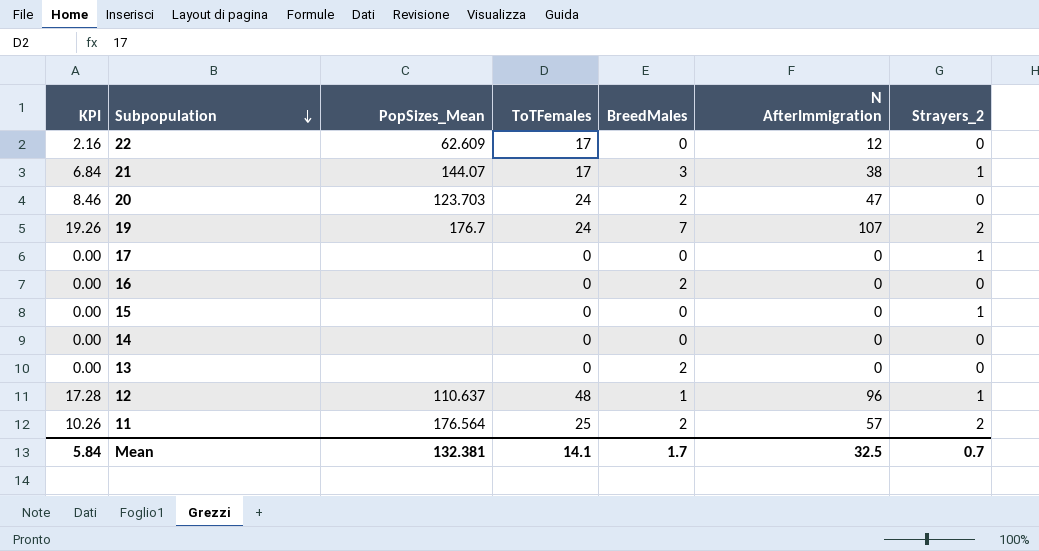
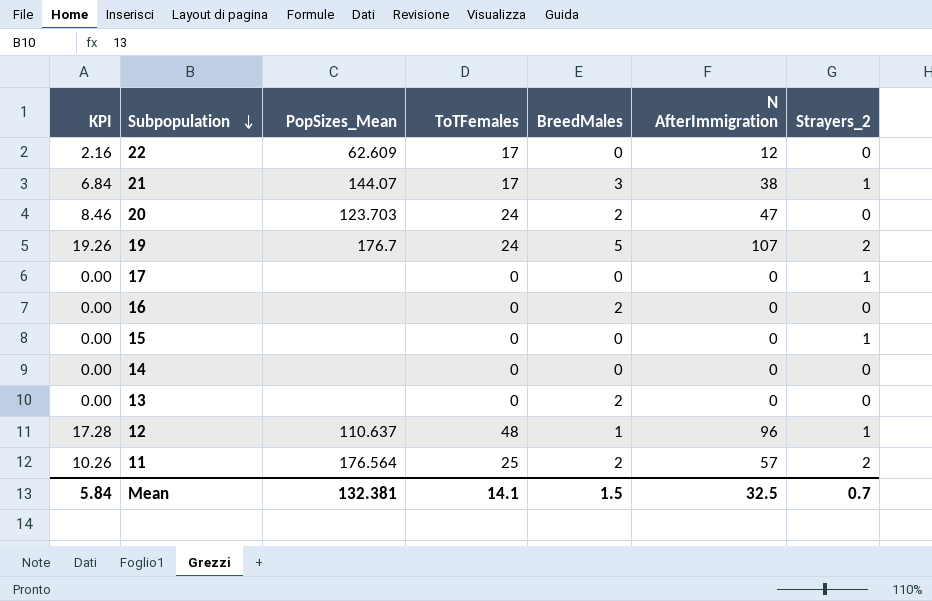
19 | BreedMales: 7 -> 5
Mean | BreedMales: 1.7 -> 1.5

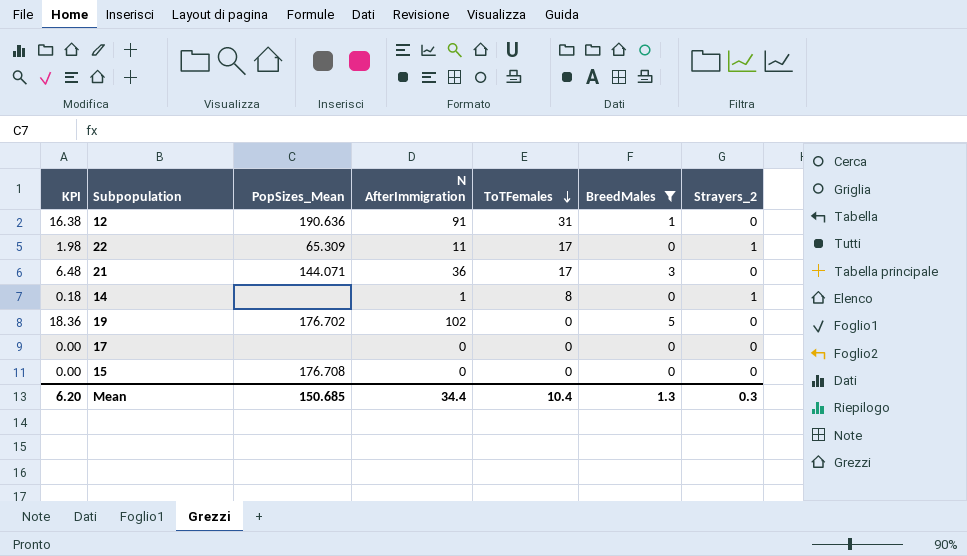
filter: none -> BreedMales != 2
row order: Subpopulation descending -> ToTFemales descending
column N AfterImmigration | position: 6 -> 4
12 | KPI: 17.28 -> 16.38
12 | PopSizes_Mean: 110.637 -> 190.636
12 | N AfterImmigration: 96 -> 91
12 | ToTFemales: 48 -> 31
12 | Strayers_2: 1 -> 0
22 | KPI: 2.16 -> 1.98
22 | PopSizes_Mean: 62.609 -> 65.309
22 | N AfterImmigration: 12 -> 11
22 | Strayers_2: 0 -> 1
21 | KPI: 6.84 -> 6.48
21 | PopSizes_Mean: 144.07 -> 144.071
21 | N AfterImmigration: 38 -> 36
21 | Strayers_2: 1 -> 0
14 | KPI: 0.00 -> 0.18
14 | N AfterImmigration: 0 -> 1
14 | ToTFemales: 0 -> 8
14 | Strayers_2: 0 -> 1
19 | KPI: 19.26 -> 18.36
19 | PopSizes_Mean: 176.7 -> 176.702
19 | N AfterImmigration: 107 -> 102
19 | ToTFemales: 24 -> 0
19 | Strayers_2: 2 -> 0
17 | Strayers_2: 1 -> 0
15 | PopSizes_Mean: none -> 176.708
15 | Strayers_2: 1 -> 0
Mean | KPI: 5.84 -> 6.20
Mean | PopSizes_Mean: 132.381 -> 150.685
Mean | N AfterImmigration: 32.5 -> 34.4
Mean | ToTFemales: 14.1 -> 10.4
Mean | BreedMales: 1.5 -> 1.3
Mean | Strayers_2: 0.7 -> 0.3

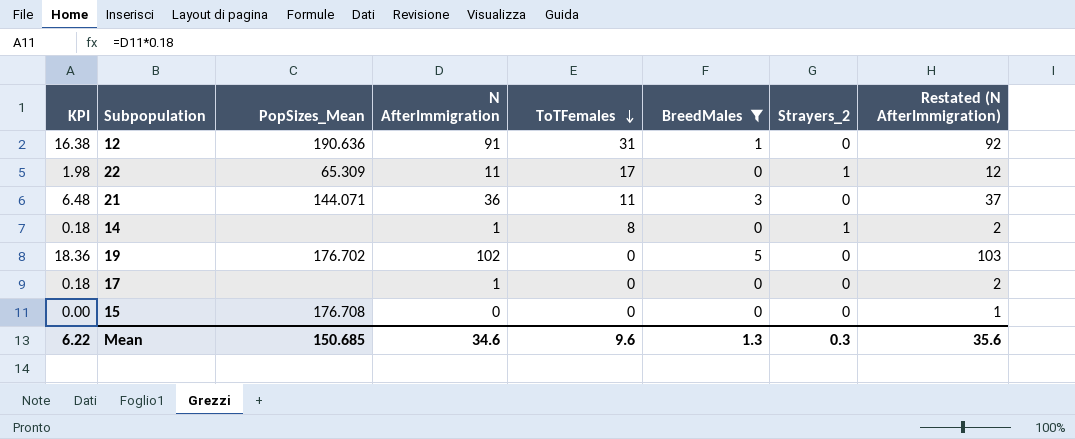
column Restated (N AfterImmigration) | formula: none -> [N AfterImmigration] + 1
21 | ToTFemales: 17 -> 11
17 | KPI: 0.00 -> 0.18
17 | N AfterImmigration: 0 -> 1
Mean | KPI: 6.20 -> 6.22
Mean | N AfterImmigration: 34.4 -> 34.6
Mean | ToTFemales: 10.4 -> 9.6

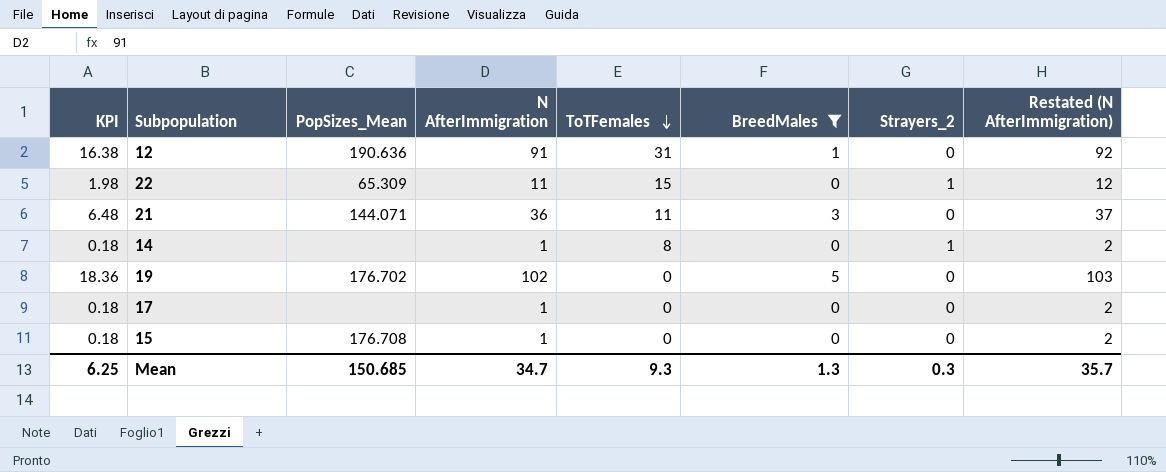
22 | ToTFemales: 17 -> 15
15 | KPI: 0.00 -> 0.18
15 | N AfterImmigration: 0 -> 1
15 | Restated (N AfterImmigration): 1 -> 2
Mean | KPI: 6.22 -> 6.25
Mean | N AfterImmigration: 34.6 -> 34.7
Mean | ToTFemales: 9.6 -> 9.3
Mean | Restated (N AfterImmigration): 35.6 -> 35.7

